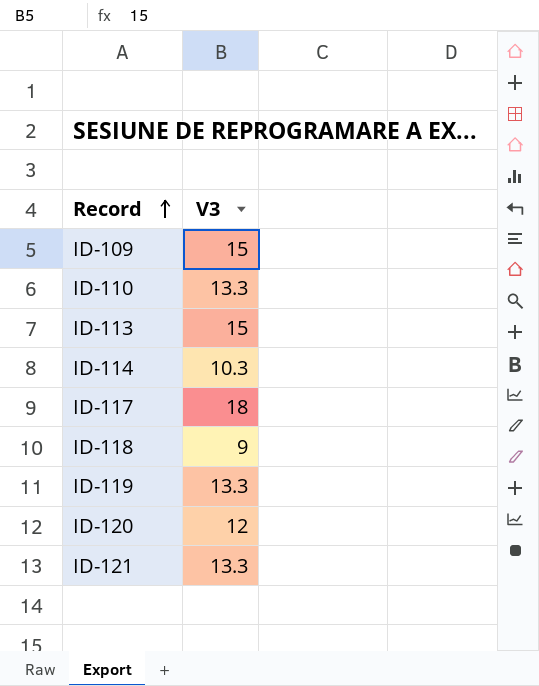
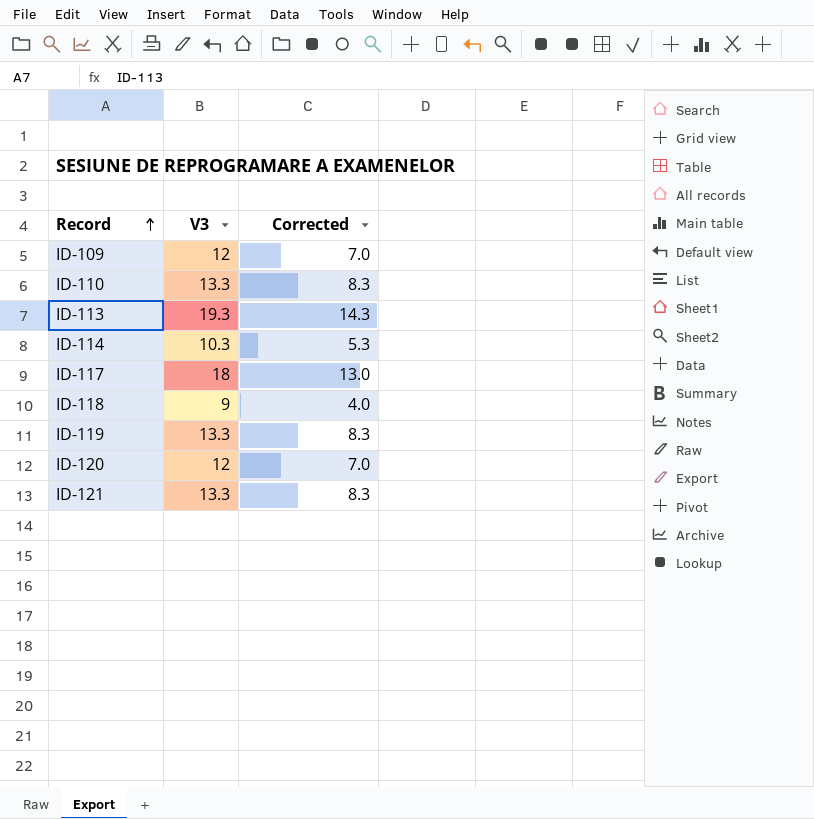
column Corrected | formula: none -> [V3] - 5
ID-109 | V3: 15 -> 12
ID-113 | V3: 15 -> 19.3

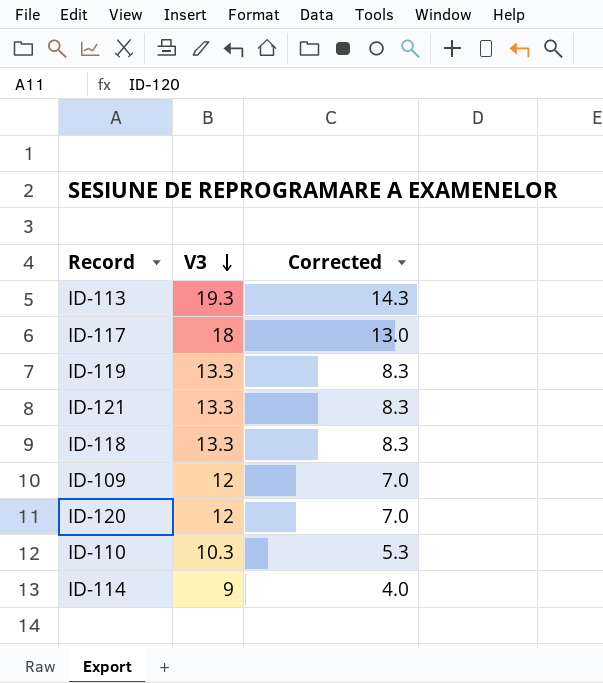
row order: Record ascending -> V3 descending
ID-118 | V3: 9 -> 13.3
ID-118 | Corrected: 4.0 -> 8.3
ID-110 | V3: 13.3 -> 10.3
ID-110 | Corrected: 8.3 -> 5.3
ID-114 | V3: 10.3 -> 9
ID-114 | Corrected: 5.3 -> 4.0

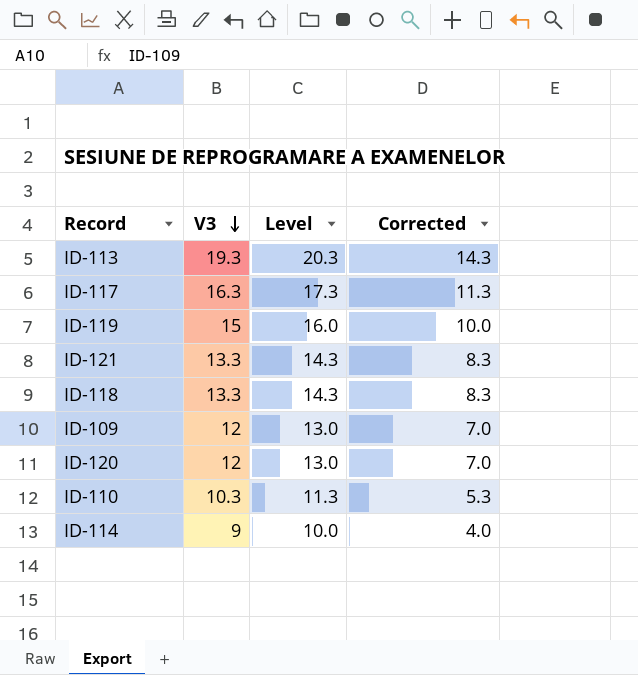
column Level | formula: none -> [V3] + 1
ID-117 | V3: 18 -> 16.3
ID-117 | Corrected: 13.0 -> 11.3
ID-119 | V3: 13.3 -> 15
ID-119 | Corrected: 8.3 -> 10.0

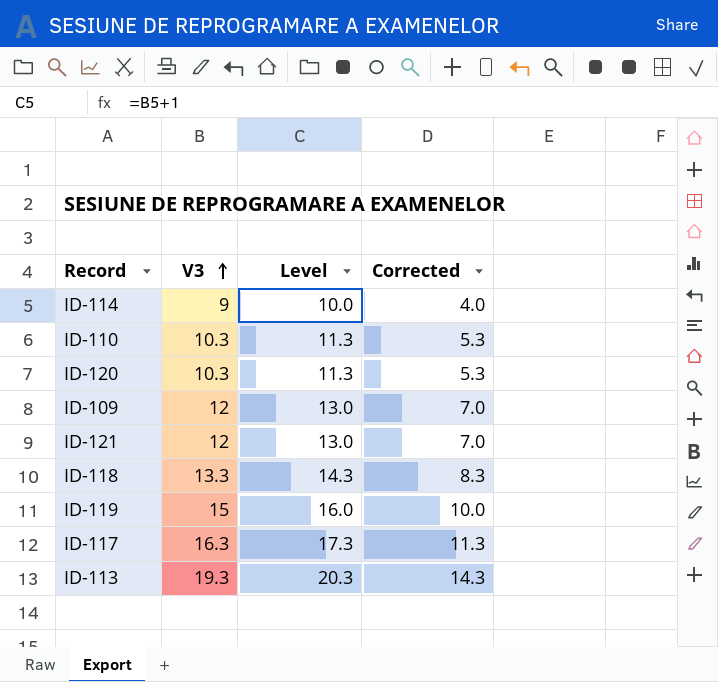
row order: V3 descending -> V3 ascending
ID-120 | V3: 12 -> 10.3
ID-120 | Level: 13.0 -> 11.3
ID-120 | Corrected: 7.0 -> 5.3
ID-121 | V3: 13.3 -> 12
ID-121 | Level: 14.3 -> 13.0
ID-121 | Corrected: 8.3 -> 7.0

